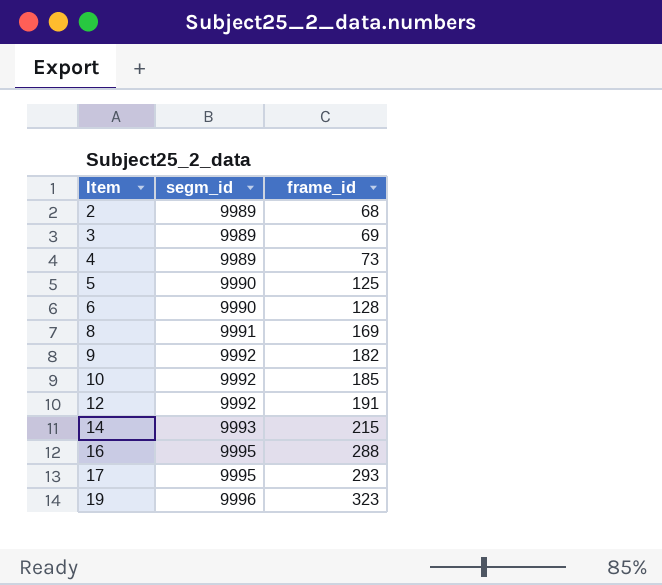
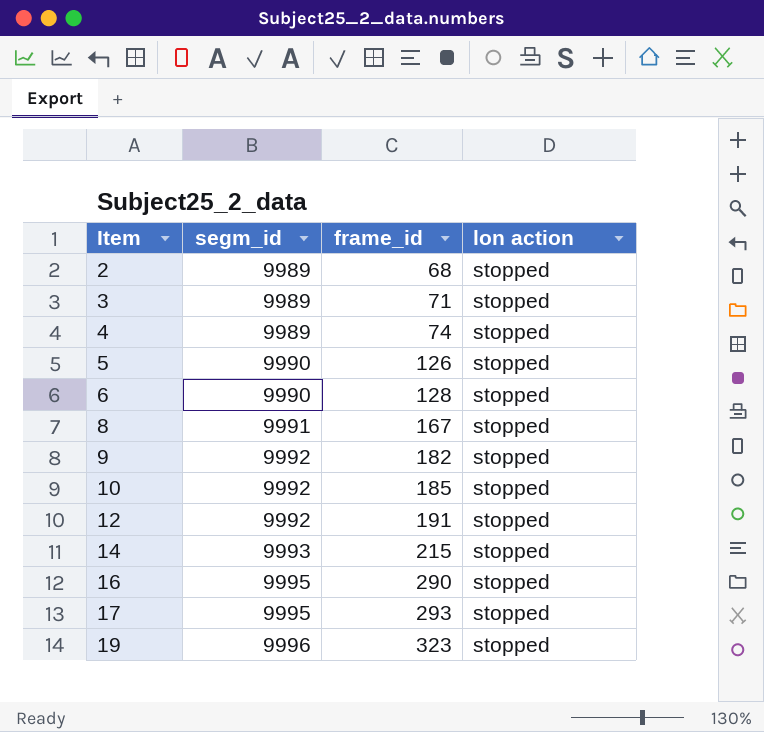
column lon action | position: none -> 4
3 | frame_id: 69 -> 71
4 | frame_id: 73 -> 74
5 | frame_id: 125 -> 126
8 | frame_id: 169 -> 167
16 | frame_id: 288 -> 290

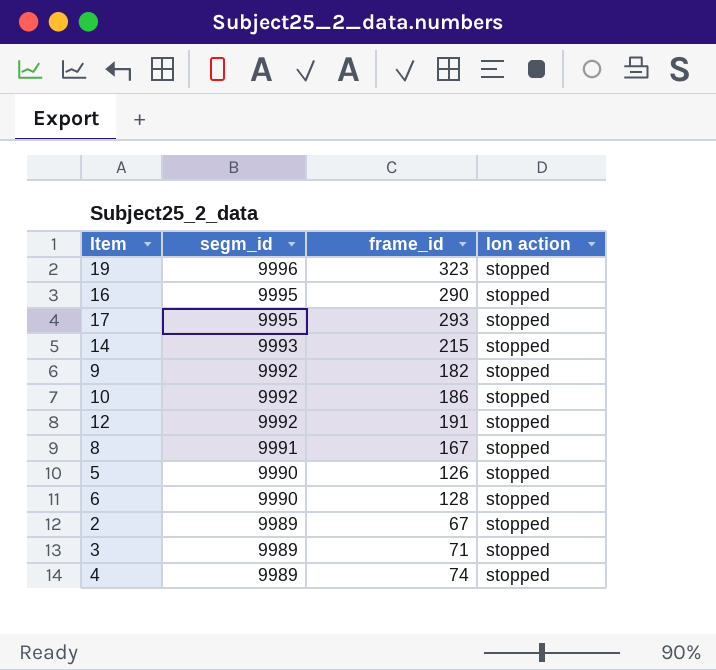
row order: Item ascending -> segm_id descending
10 | frame_id: 185 -> 186
2 | frame_id: 68 -> 67

